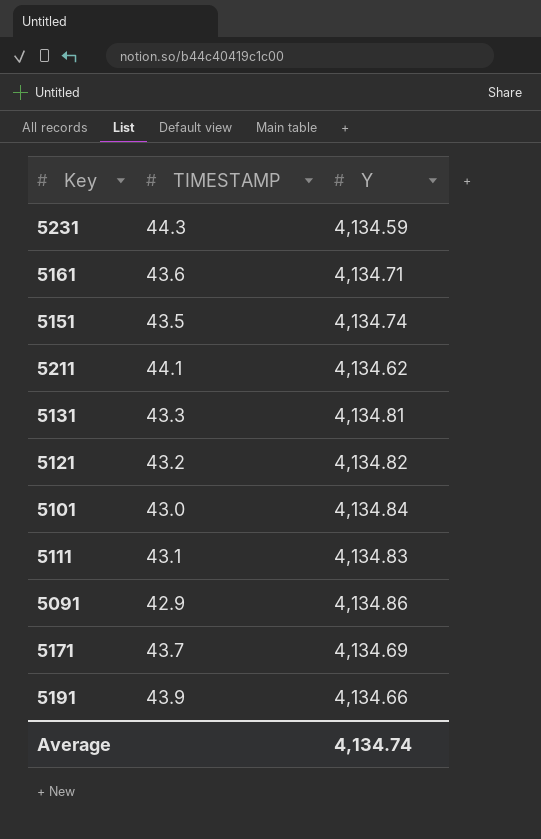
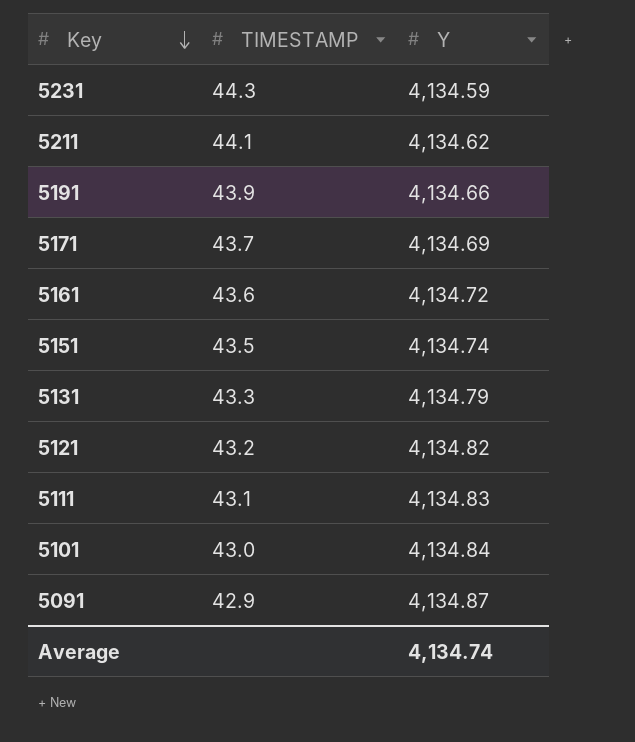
row order: none -> Key descending
5161 | Y: 4,134.71 -> 4,134.72
5131 | Y: 4,134.81 -> 4,134.79
5091 | Y: 4,134.86 -> 4,134.87

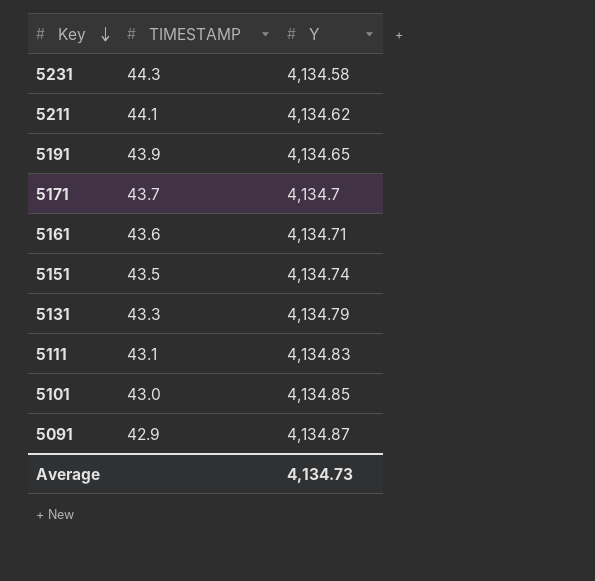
row 5121: 43.2 | 4,134.82 -> none
5231 | Y: 4,134.59 -> 4,134.58
5191 | Y: 4,134.66 -> 4,134.65
5171 | Y: 4,134.69 -> 4,134.7
5161 | Y: 4,134.72 -> 4,134.71
5101 | Y: 4,134.84 -> 4,134.85
Average | Y: 4,134.74 -> 4,134.73

